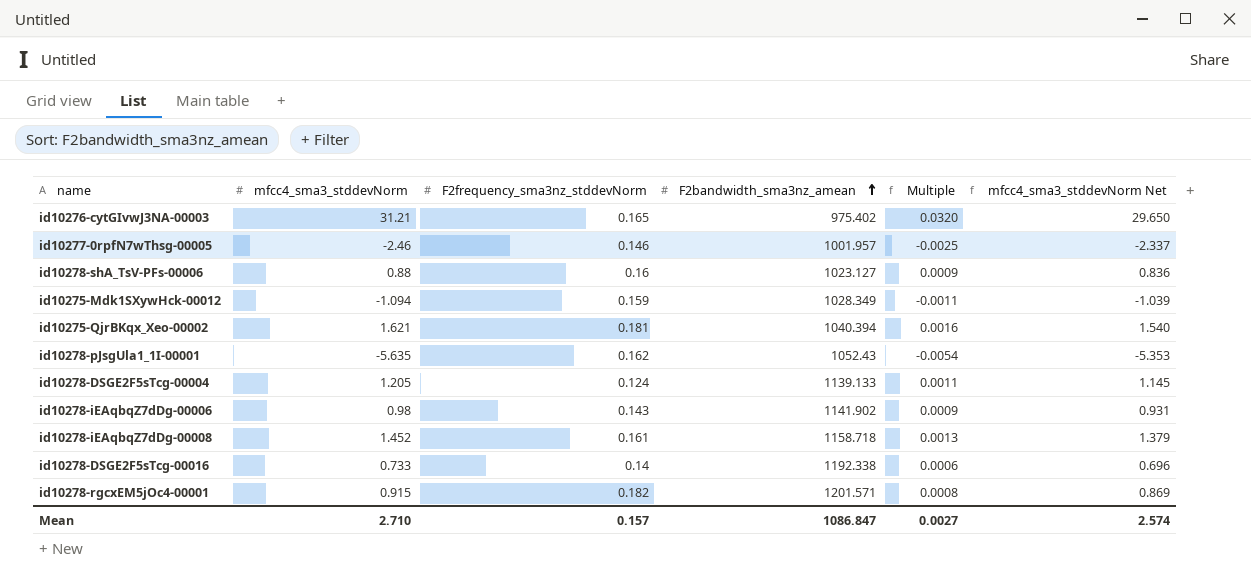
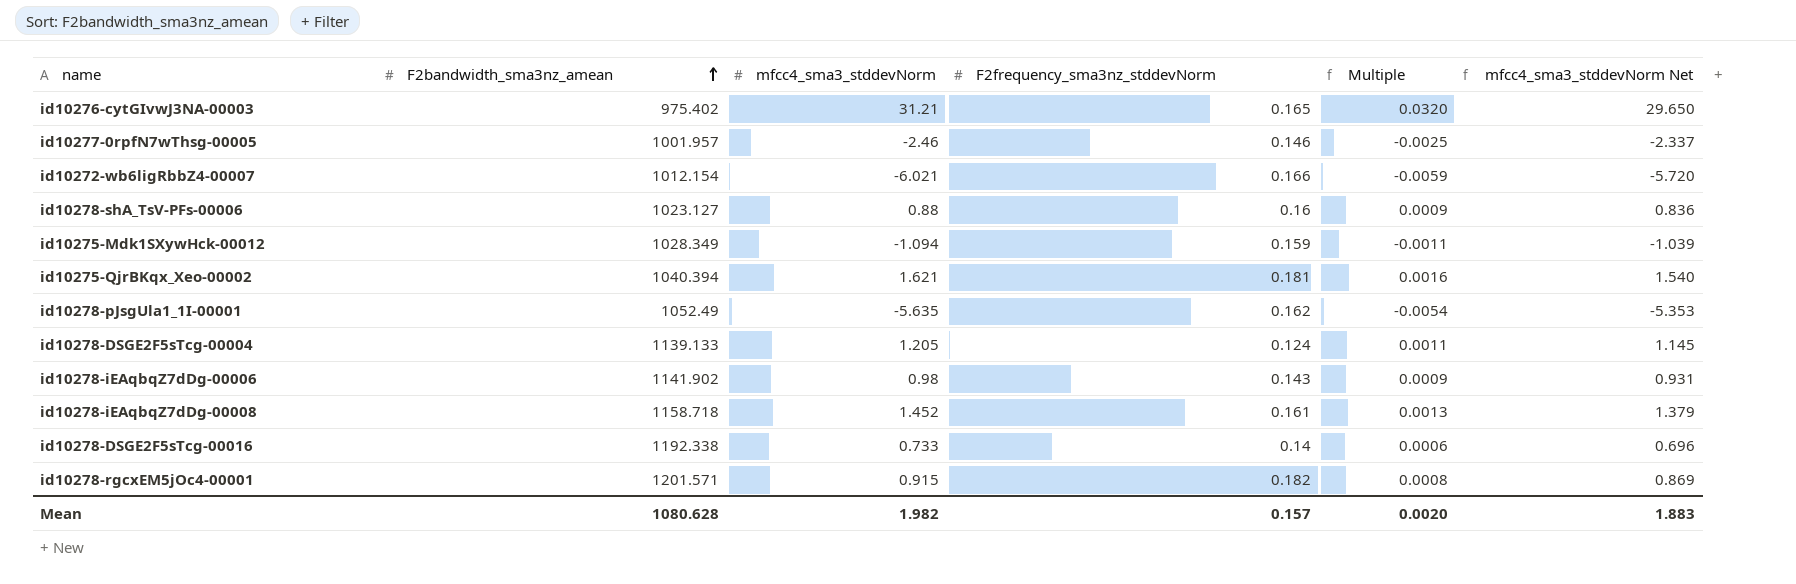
column F2bandwidth_sma3nz_amean | position: 4 -> 2
row id10272-wb6ligRbbZ4-00007: none -> 1012.154 | -6.021 | 0.166 | -0.0059 | -5.720
id10278-pJsgUla1_1I-00001 | F2bandwidth_sma3nz_amean: 1052.43 -> 1052.49
Mean | F2bandwidth_sma3nz_amean: 1086.847 -> 1080.628
Mean | mfcc4_sma3_stddevNorm: 2.710 -> 1.982
Mean | Multiple: 0.0027 -> 0.0020
Mean | mfcc4_sma3_stddevNorm Net: 2.574 -> 1.883

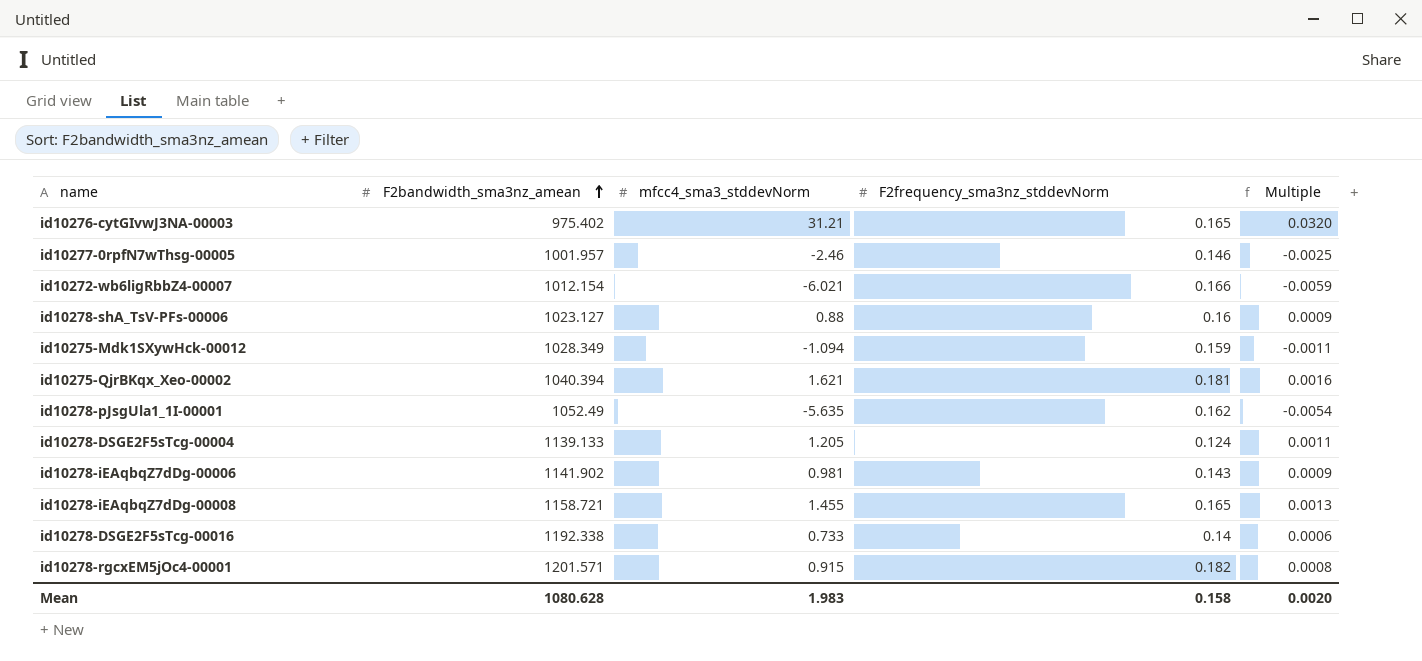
column mfcc4_sma3_stddevNorm Net | formula: [mfcc4_sma3_stddevNorm] * 0.95 -> none
id10278-iEAqbqZ7dDg-00006 | mfcc4_sma3_stddevNorm: 0.98 -> 0.981
id10278-iEAqbqZ7dDg-00008 | F2bandwidth_sma3nz_amean: 1158.718 -> 1158.721
id10278-iEAqbqZ7dDg-00008 | mfcc4_sma3_stddevNorm: 1.452 -> 1.455
id10278-iEAqbqZ7dDg-00008 | F2frequency_sma3nz_stddevNorm: 0.161 -> 0.165
Mean | mfcc4_sma3_stddevNorm: 1.982 -> 1.983
Mean | F2frequency_sma3nz_stddevNorm: 0.157 -> 0.158

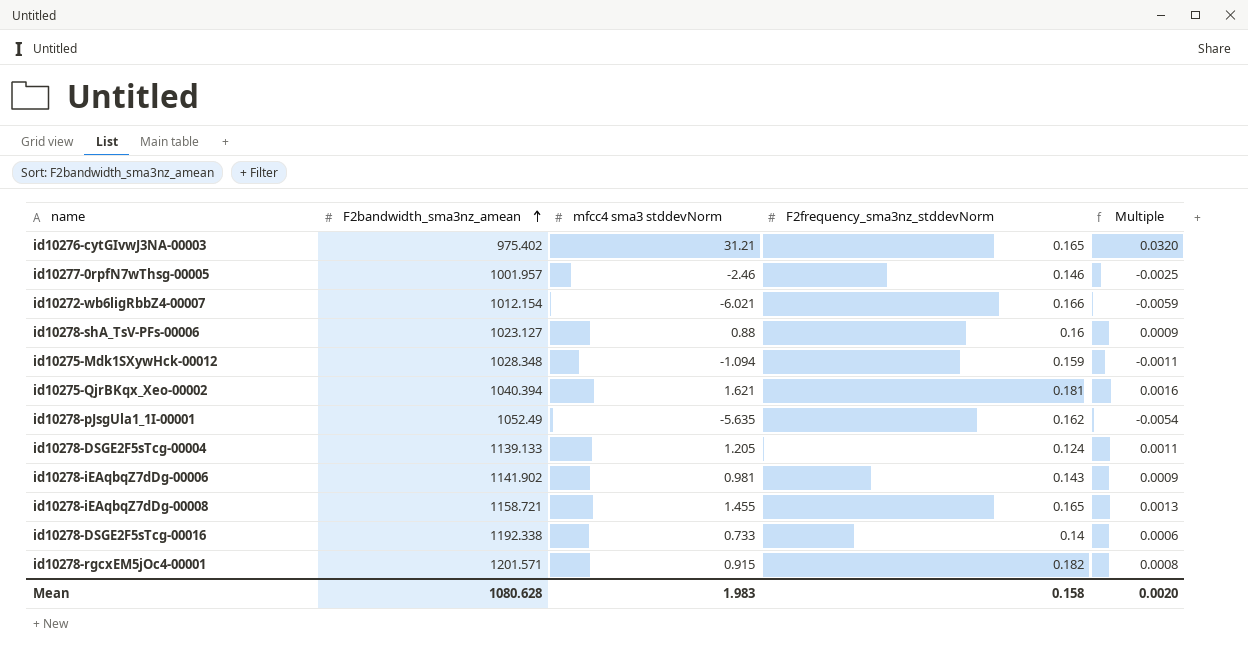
column name: mfcc4_sma3_stddevNorm -> mfcc4 sma3 stddevNorm
id10275-Mdk1SXywHck-00012 | F2bandwidth_sma3nz_amean: 1028.349 -> 1028.348

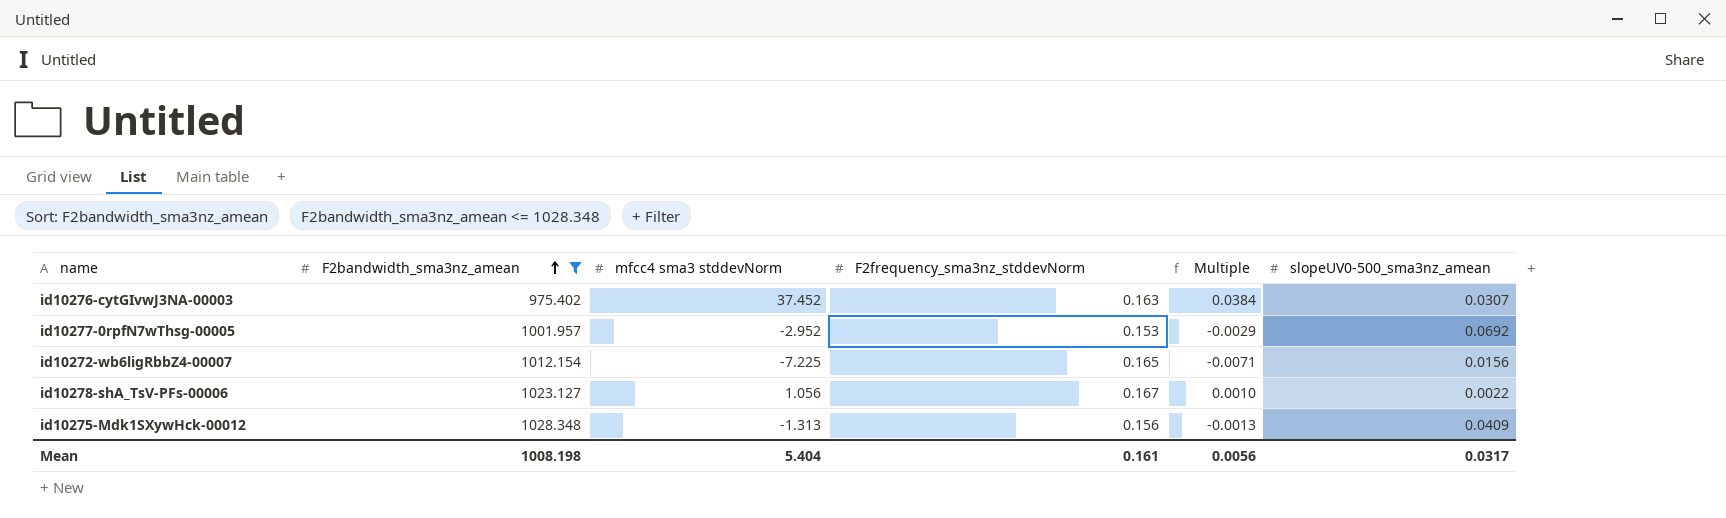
filter: none -> F2bandwidth_sma3nz_amean <= 1028.348
column slopeUV0-500_sma3nz_amean | position: none -> 6
id10276-cytGIvwJ3NA-00003 | mfcc4 sma3 stddevNorm: 31.21 -> 37.452
id10276-cytGIvwJ3NA-00003 | F2frequency_sma3nz_stddevNorm: 0.165 -> 0.163
id10276-cytGIvwJ3NA-00003 | Multiple: 0.0320 -> 0.0384
id10277-0rpfN7wThsg-00005 | mfcc4 sma3 stddevNorm: -2.46 -> -2.952
id10277-0rpfN7wThsg-00005 | F2frequency_sma3nz_stddevNorm: 0.146 -> 0.153
id10277-0rpfN7wThsg-00005 | Multiple: -0.0025 -> -0.0029
id10272-wb6ligRbbZ4-00007 | mfcc4 sma3 stddevNorm: -6.021 -> -7.225
id10272-wb6ligRbbZ4-00007 | F2frequency_sma3nz_stddevNorm: 0.166 -> 0.165
id10272-wb6ligRbbZ4-00007 | Multiple: -0.0059 -> -0.0071
id10278-shA_TsV-PFs-00006 | mfcc4 sma3 stddevNorm: 0.88 -> 1.056
id10278-shA_TsV-PFs-00006 | F2frequency_sma3nz_stddevNorm: 0.16 -> 0.167
id10278-shA_TsV-PFs-00006 | Multiple: 0.0009 -> 0.0010
id10275-Mdk1SXywHck-00012 | mfcc4 sma3 stddevNorm: -1.094 -> -1.313
id10275-Mdk1SXywHck-00012 | F2frequency_sma3nz_stddevNorm: 0.159 -> 0.156
id10275-Mdk1SXywHck-00012 | Multiple: -0.0011 -> -0.0013
Mean | F2bandwidth_sma3nz_amean: 1080.628 -> 1008.198
Mean | mfcc4 sma3 stddevNorm: 1.983 -> 5.404
Mean | F2frequency_sma3nz_stddevNorm: 0.158 -> 0.161
Mean | Multiple: 0.0020 -> 0.0056

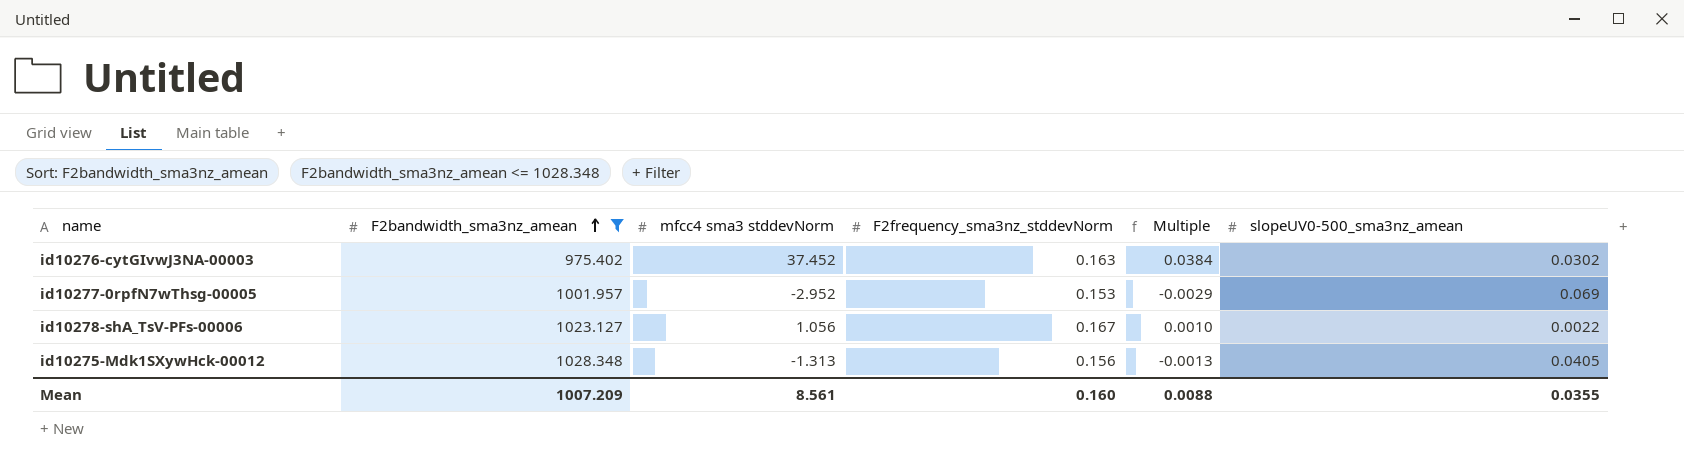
row id10272-wb6ligRbbZ4-00007: 1012.154 | -7.225 | 0.165 | -0.0071 | 0.0156 -> none
id10276-cytGIvwJ3NA-00003 | slopeUV0-500_sma3nz_amean: 0.0307 -> 0.0302
id10277-0rpfN7wThsg-00005 | slopeUV0-500_sma3nz_amean: 0.0692 -> 0.069
id10275-Mdk1SXywHck-00012 | slopeUV0-500_sma3nz_amean: 0.0409 -> 0.0405
Mean | F2bandwidth_sma3nz_amean: 1008.198 -> 1007.209
Mean | mfcc4 sma3 stddevNorm: 5.404 -> 8.561
Mean | F2frequency_sma3nz_stddevNorm: 0.161 -> 0.160
Mean | Multiple: 0.0056 -> 0.0088
Mean | slopeUV0-500_sma3nz_amean: 0.0317 -> 0.0355

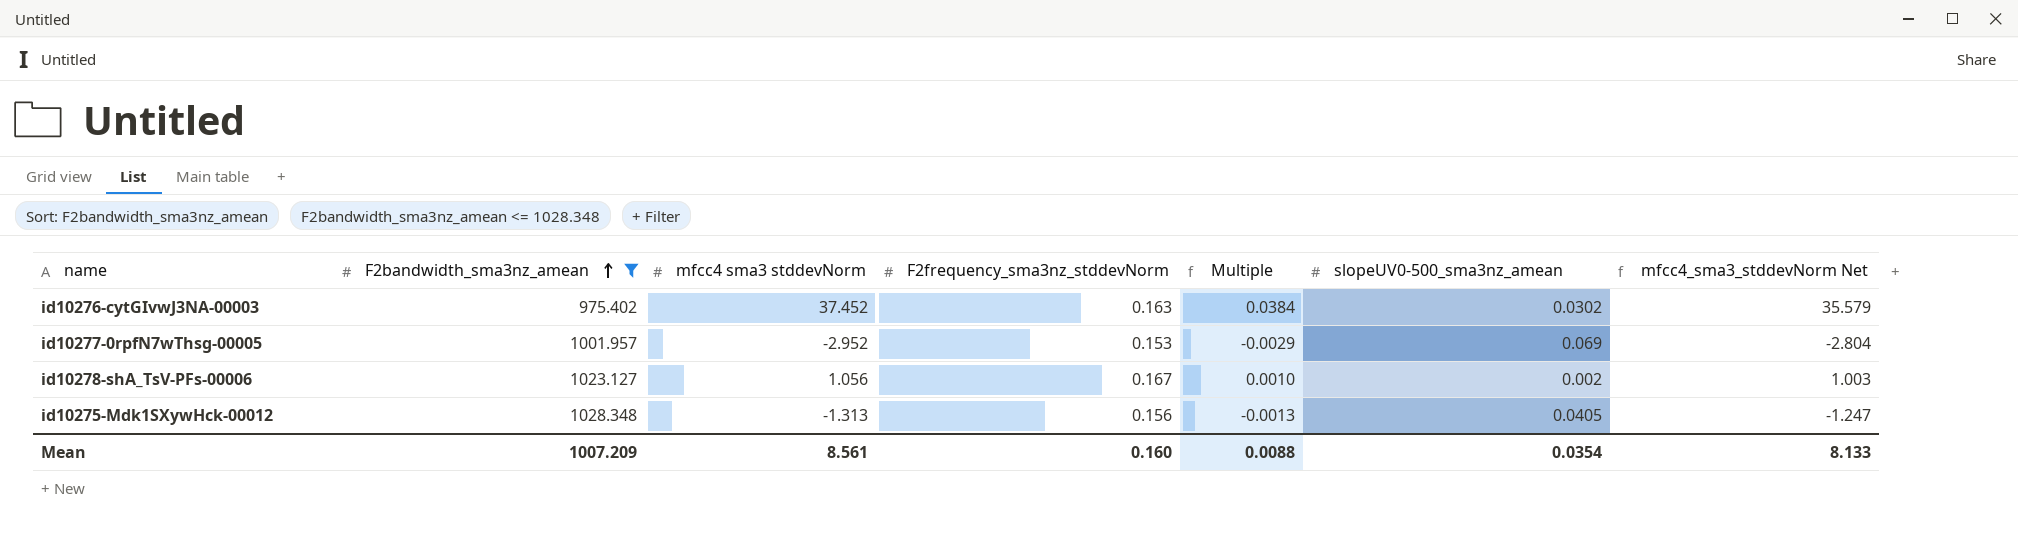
column mfcc4_sma3_stddevNorm Net | formula: none -> [mfcc4 sma3 stddevNorm] * 0.95
id10278-shA_TsV-PFs-00006 | slopeUV0-500_sma3nz_amean: 0.0022 -> 0.002
Mean | slopeUV0-500_sma3nz_amean: 0.0355 -> 0.0354

